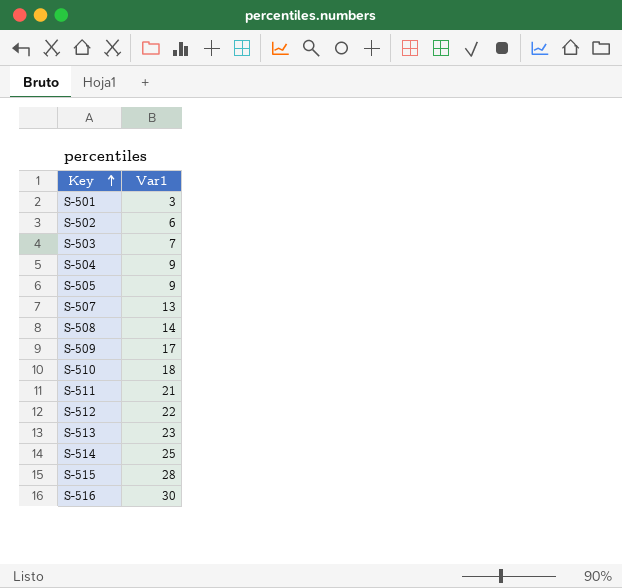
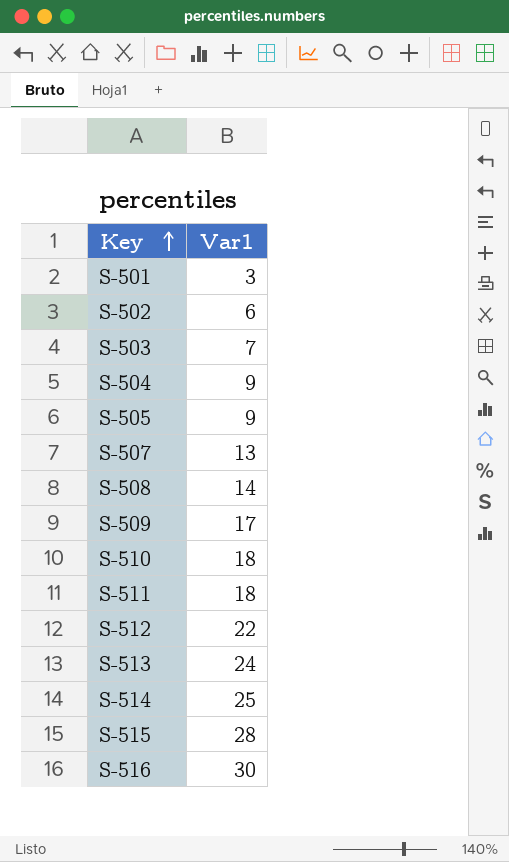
S-511 | Var1: 21 -> 18
S-513 | Var1: 23 -> 24

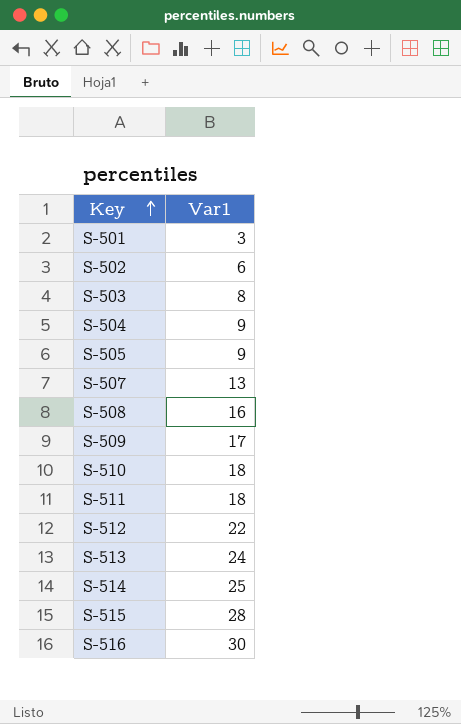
S-503 | Var1: 7 -> 8
S-508 | Var1: 14 -> 16

